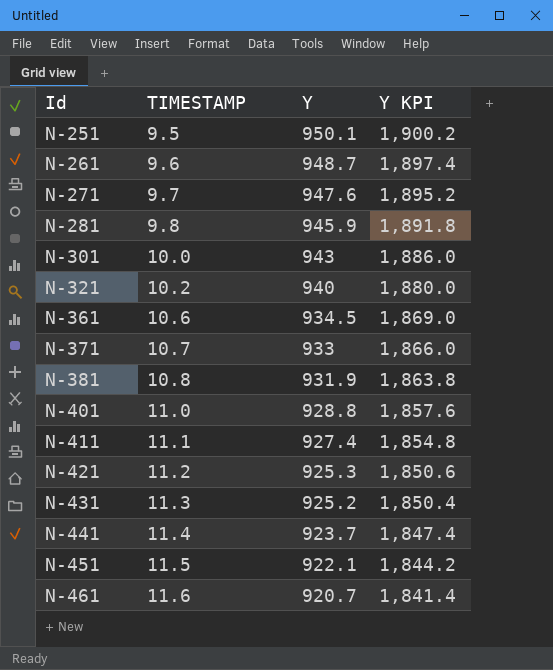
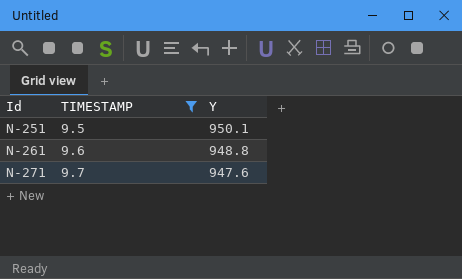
filter: none -> TIMESTAMP <= 9.7
column Y KPI | formula: [Y] * 2 -> none
N-261 | Y: 948.7 -> 948.8

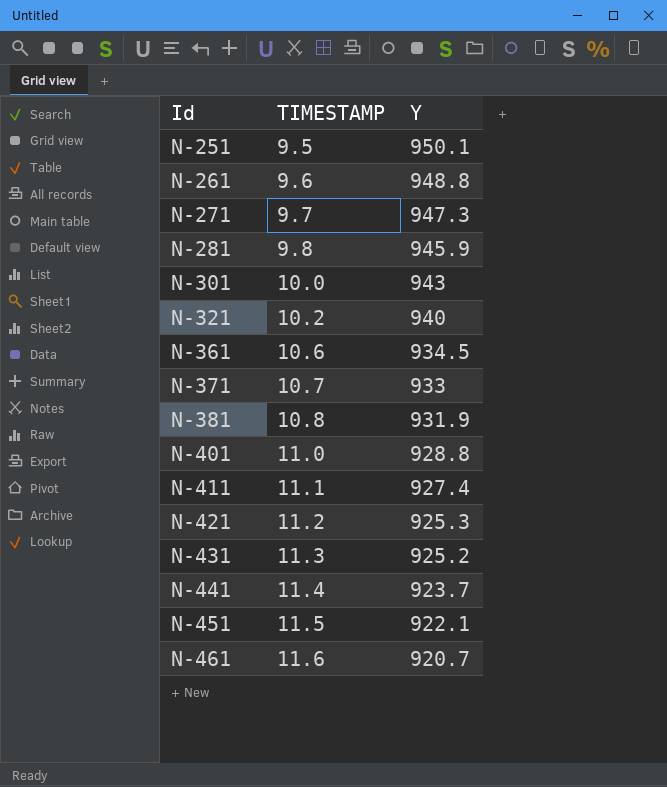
filter: TIMESTAMP <= 9.7 -> none
N-271 | Y: 947.6 -> 947.3

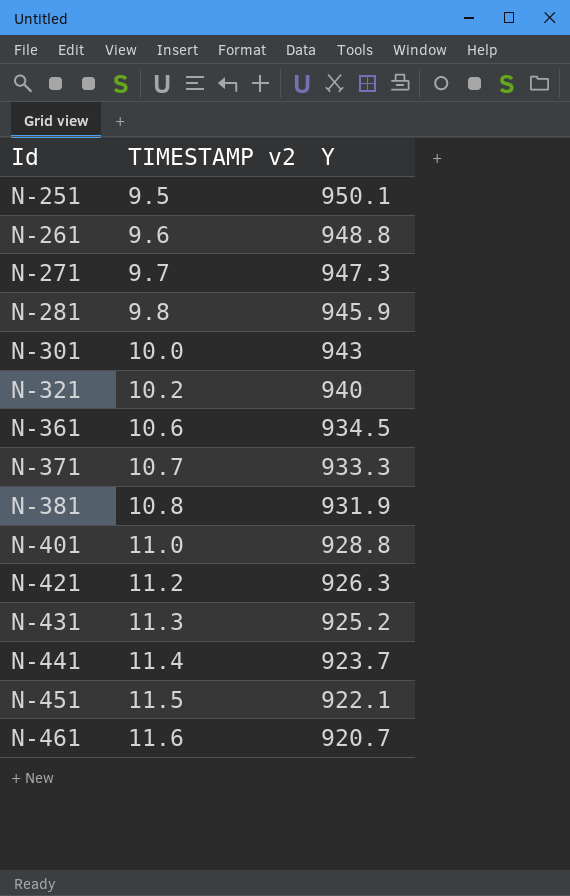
column name: TIMESTAMP -> TIMESTAMP v2
row N-411: 11.1 | 927.4 -> none
N-371 | Y: 933 -> 933.3
N-421 | Y: 925.3 -> 926.3

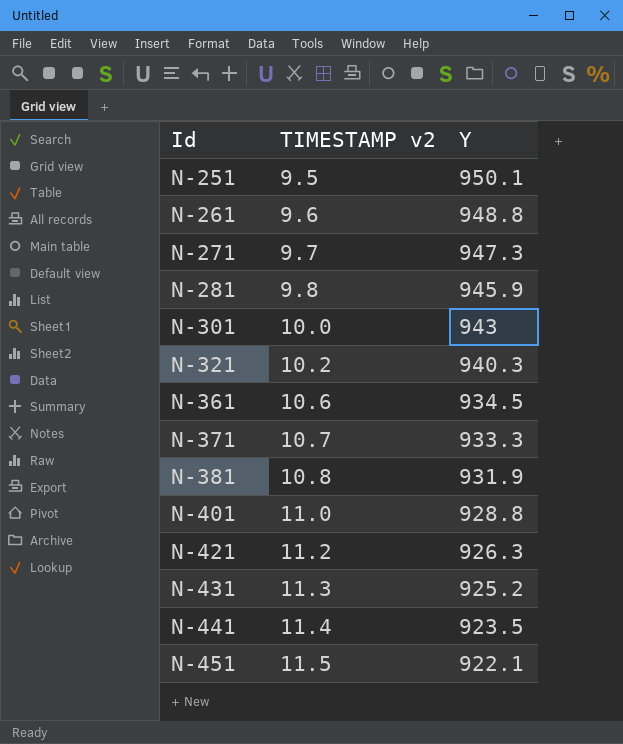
row N-461: 11.6 | 920.7 -> none
N-321 | Y: 940 -> 940.3
N-441 | Y: 923.7 -> 923.5

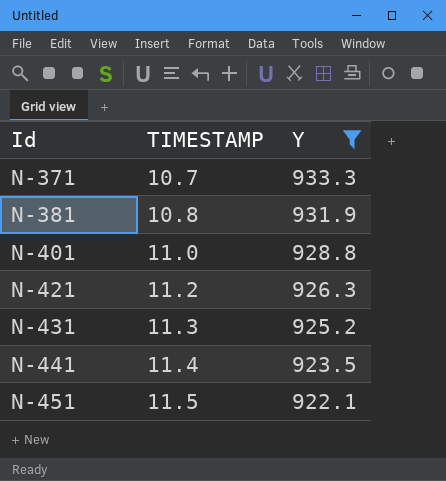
filter: none -> Y <= 933.3
column name: TIMESTAMP v2 -> TIMESTAMP

